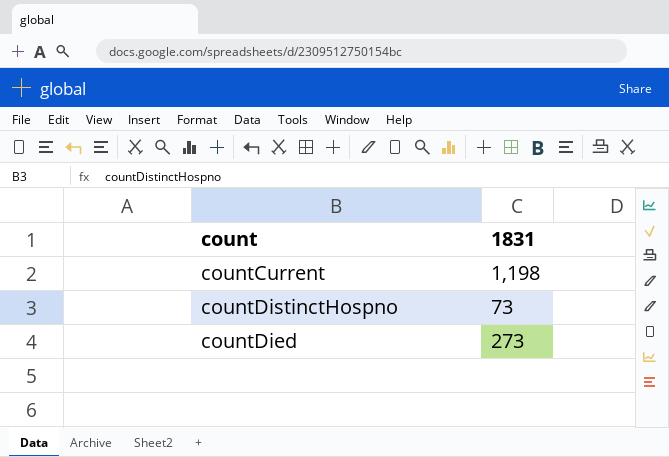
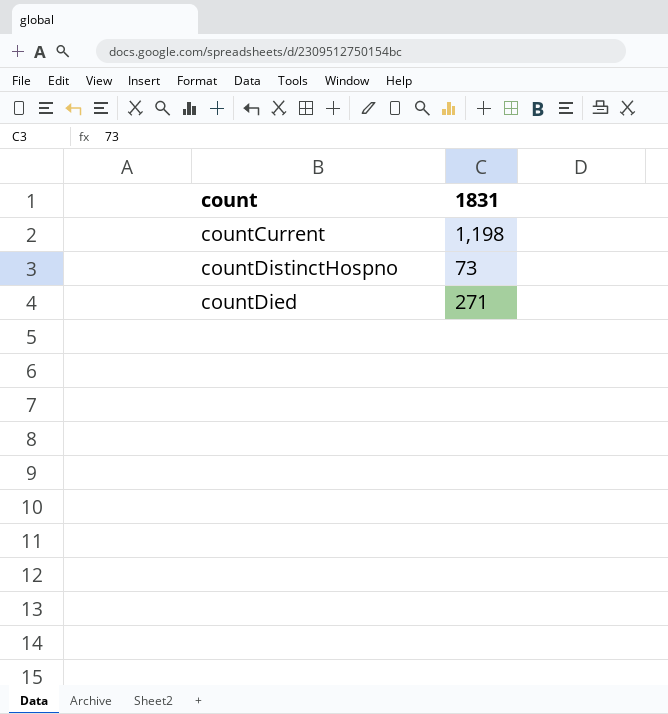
countDied | 1831: 273 -> 271

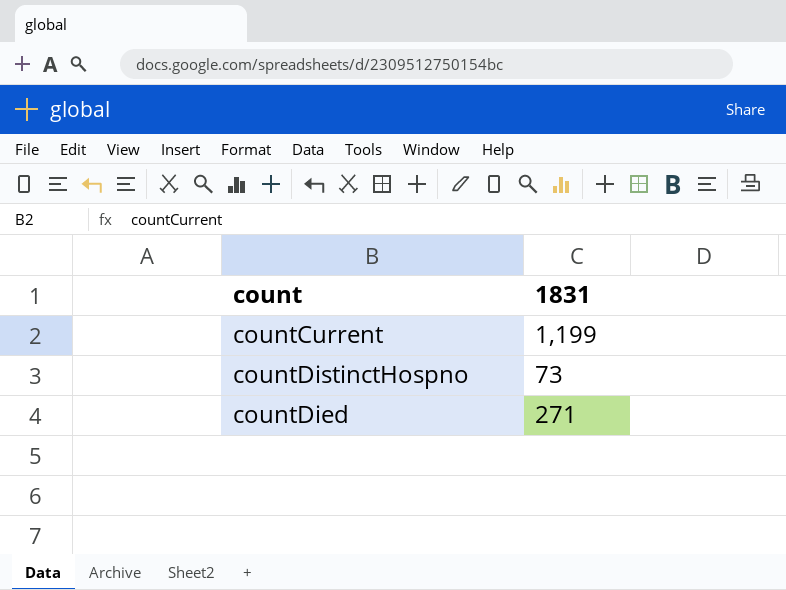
countCurrent | 1831: 1,198 -> 1,199

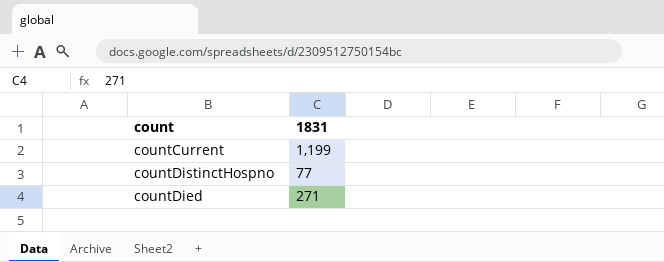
countDistinctHospno | 1831: 73 -> 77

